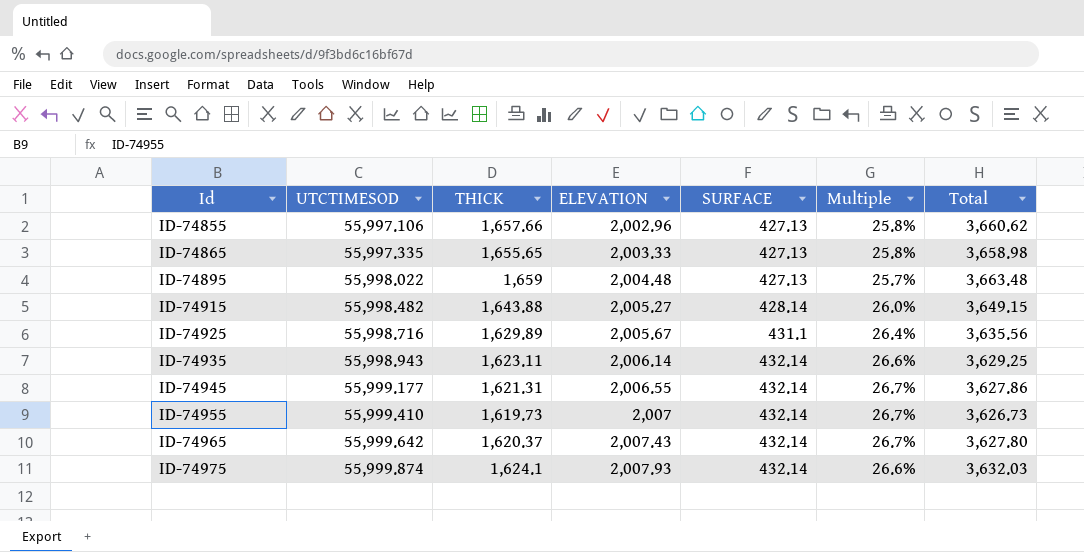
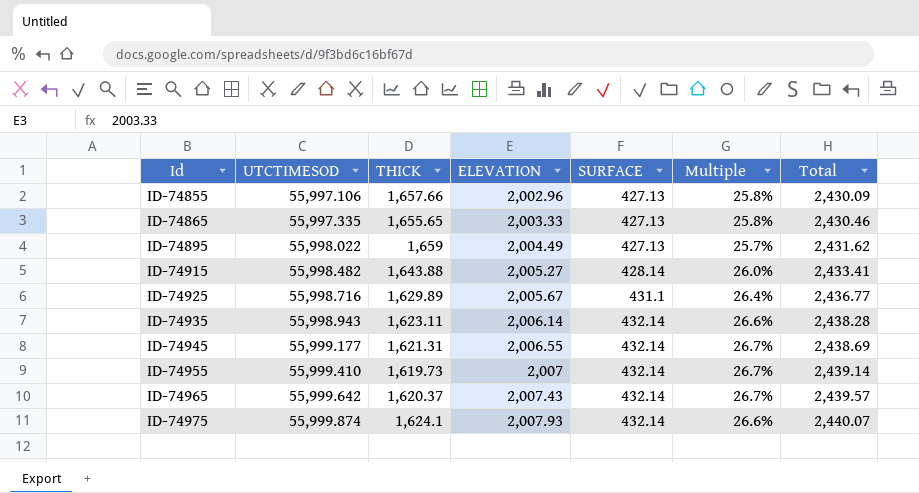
column Total | formula: [THICK] + [ELEVATION] -> [ELEVATION] + [SURFACE]
ID-74895 | ELEVATION: 2,004.48 -> 2,004.49

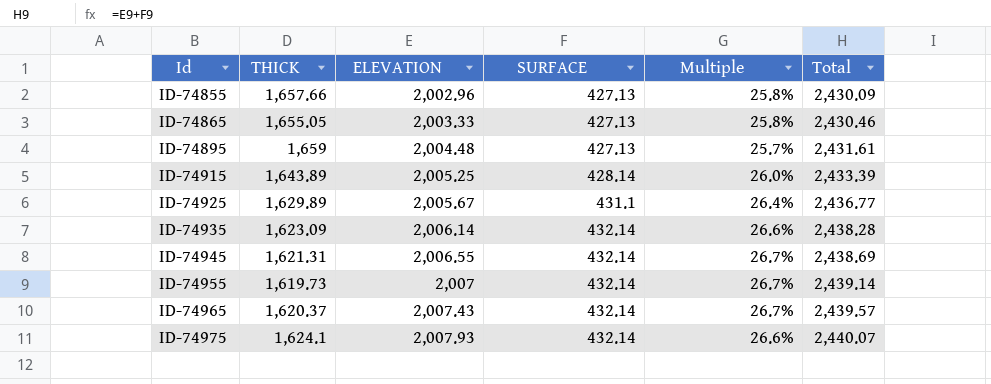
column UTCTIMESOD | position: 2 -> none
ID-74865 | THICK: 1,655.65 -> 1,655.05
ID-74895 | ELEVATION: 2,004.49 -> 2,004.48
ID-74895 | Total: 2,431.62 -> 2,431.61
ID-74915 | THICK: 1,643.88 -> 1,643.89
ID-74915 | ELEVATION: 2,005.27 -> 2,005.25
ID-74915 | Total: 2,433.41 -> 2,433.39
ID-74935 | THICK: 1,623.11 -> 1,623.09

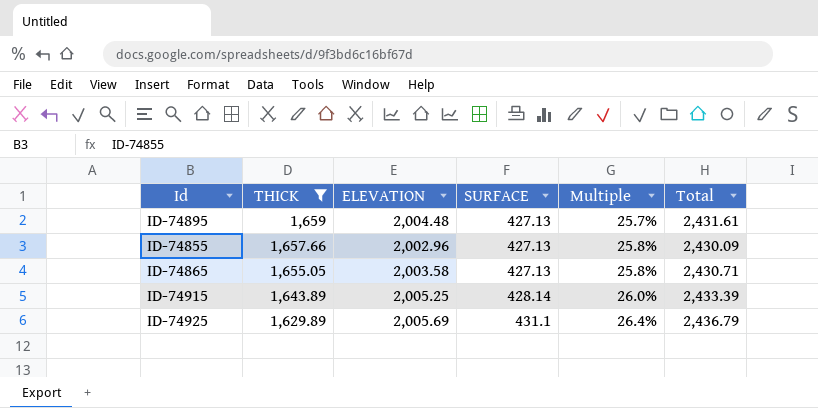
filter: none -> THICK >= 1,629.89
row order: Id ascending -> THICK descending
ID-74865 | ELEVATION: 2,003.33 -> 2,003.58
ID-74865 | Total: 2,430.46 -> 2,430.71
ID-74925 | ELEVATION: 2,005.67 -> 2,005.69
ID-74925 | Total: 2,436.77 -> 2,436.79

